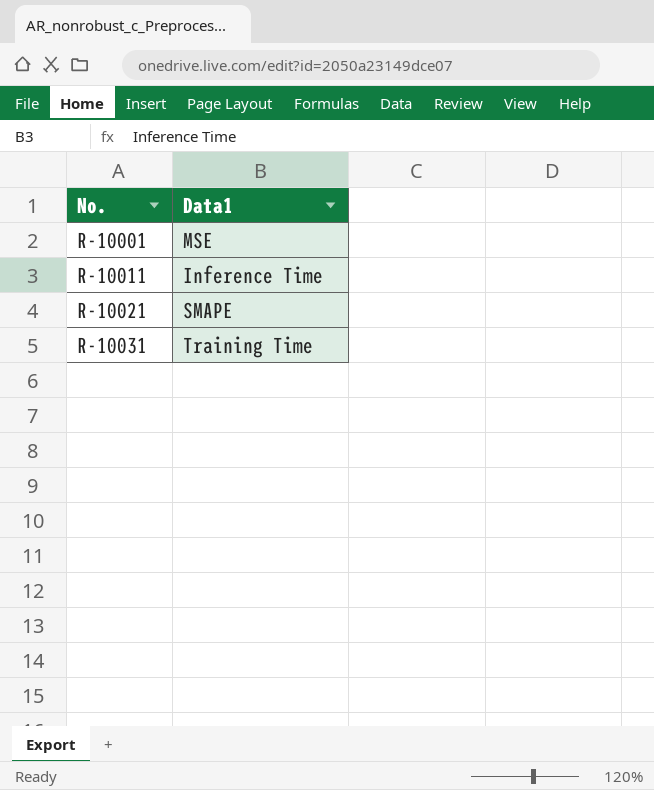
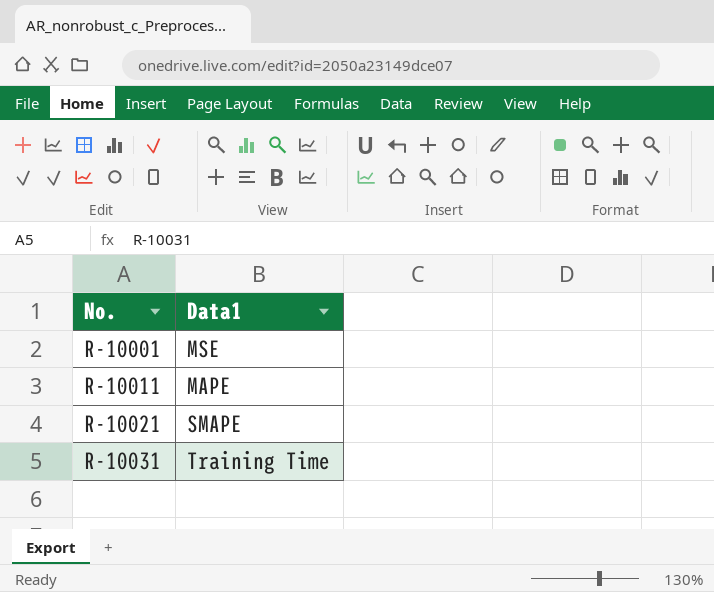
R-10011 | Data1: Inference Time -> MAPE

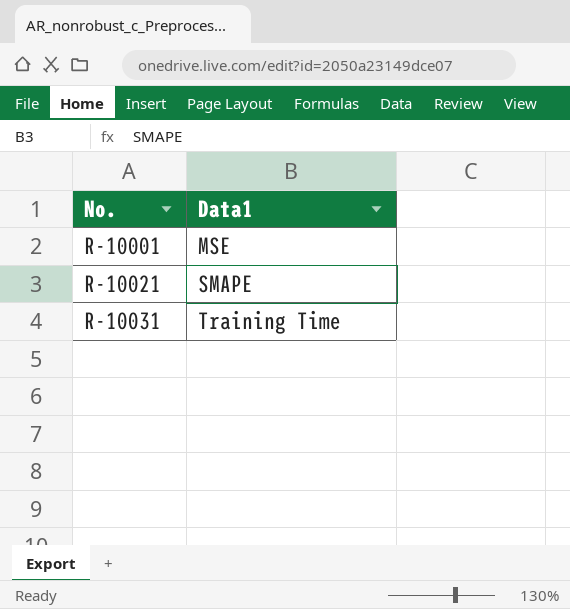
row R-10011: MAPE -> none

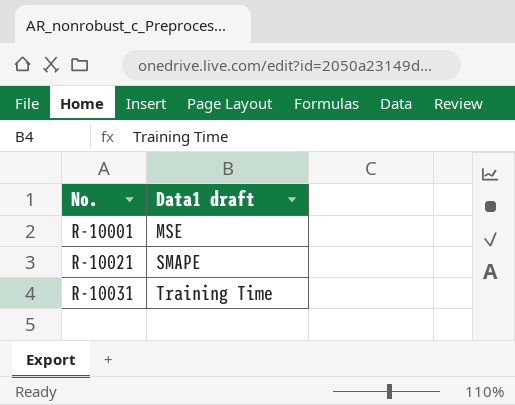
column name: Data1 -> Data1 draft

